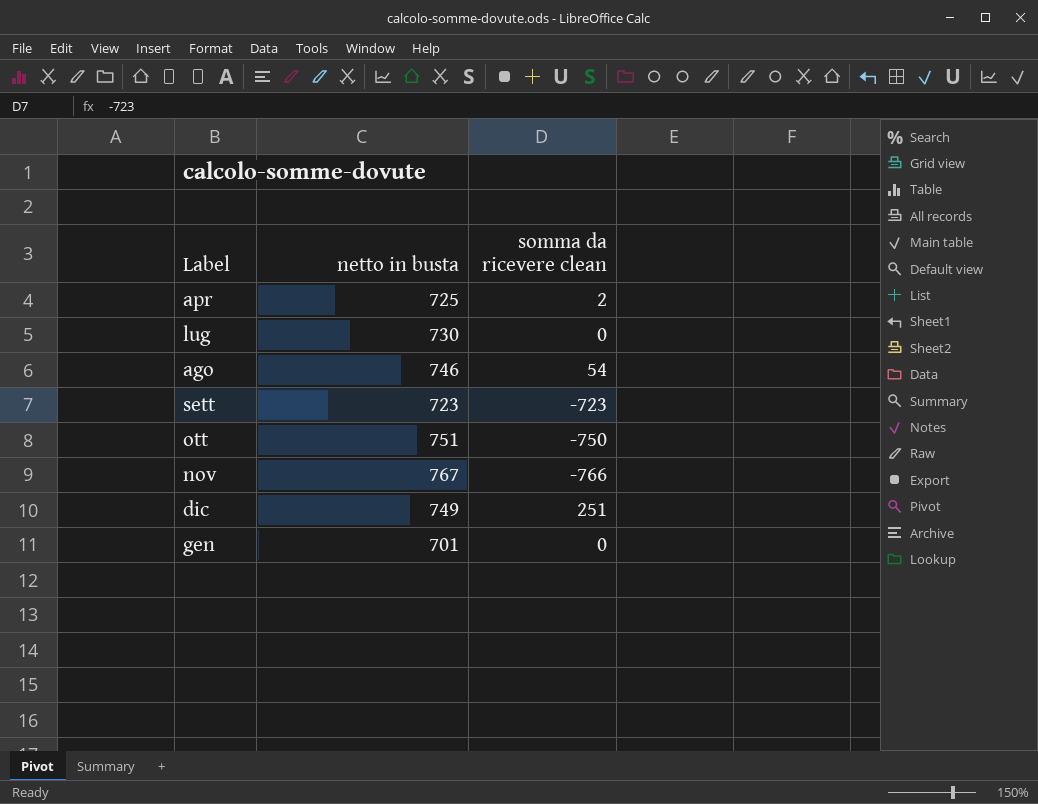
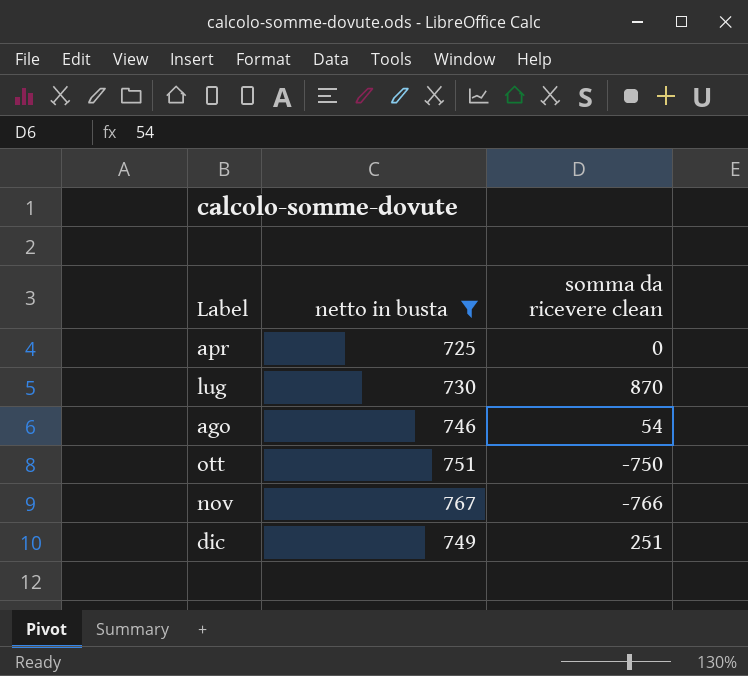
filter: none -> netto in busta >= 725
apr | somma da ricevere clean: 2 -> 0
lug | somma da ricevere clean: 0 -> 870

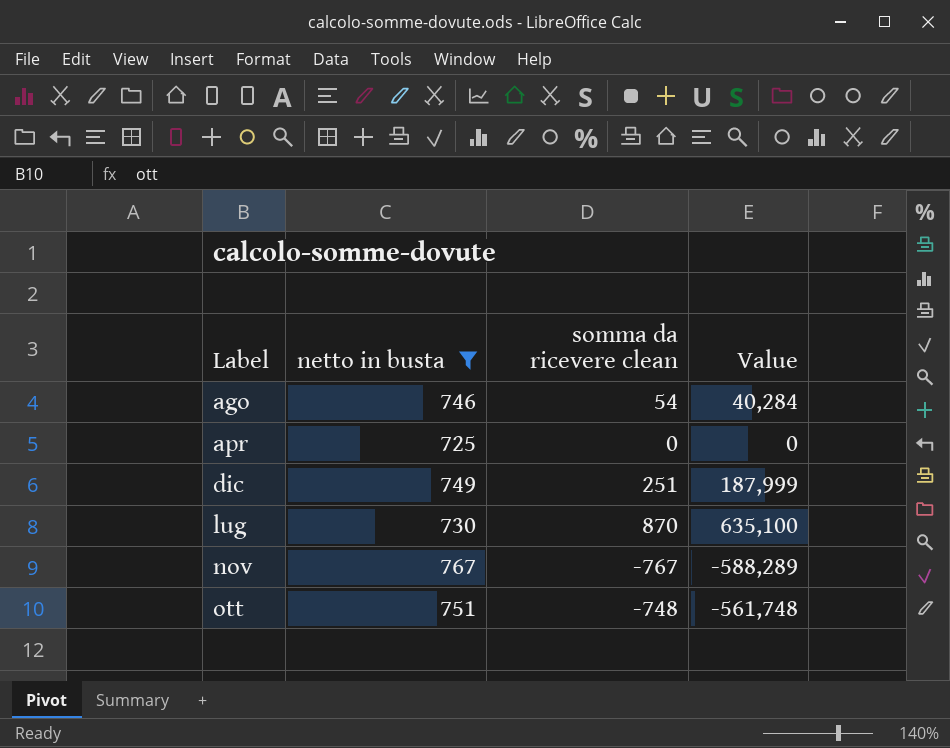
row order: none -> Label ascending
column Value | formula: none -> [netto in busta] * [somma da ricevere clean]
nov | somma da ricevere clean: -766 -> -767
ott | somma da ricevere clean: -750 -> -748

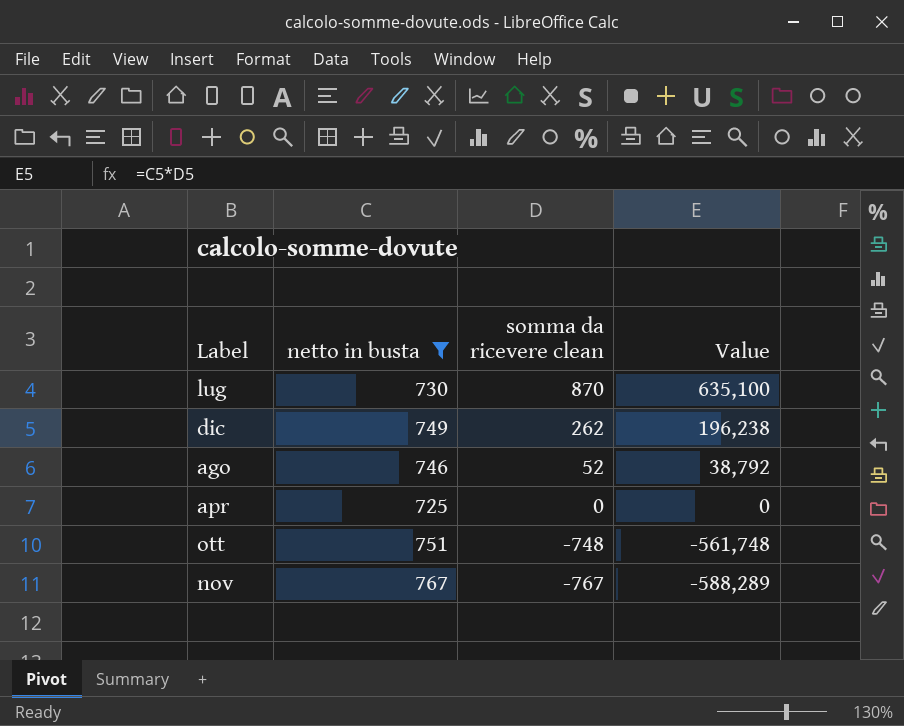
row order: Label ascending -> somma da ricevere clean descending
dic | somma da ricevere clean: 251 -> 262
dic | Value: 187,999 -> 196,238
ago | somma da ricevere clean: 54 -> 52
ago | Value: 40,284 -> 38,792

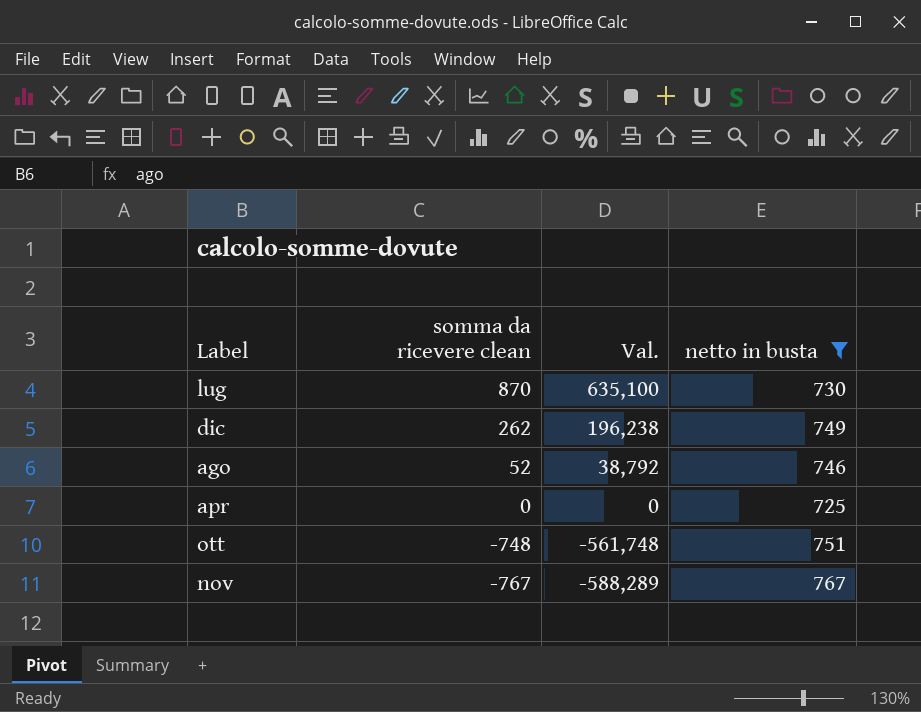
column name: Value -> Val.
column netto in busta | position: 2 -> 4

